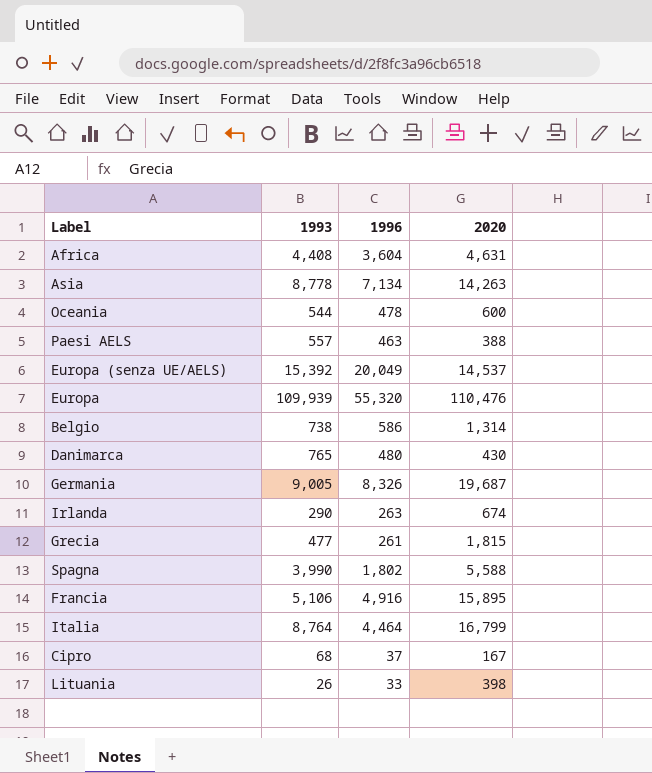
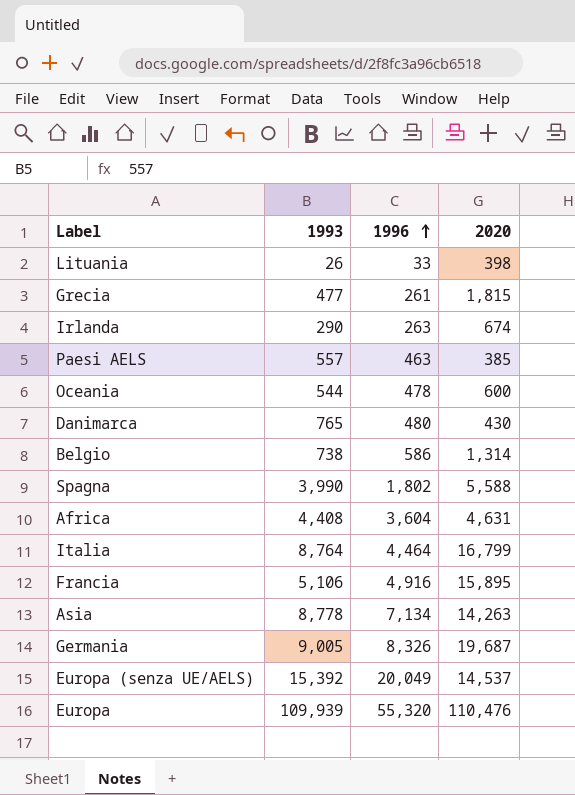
row order: none -> 1996 ascending
row Cipro: 68 | 37 | 167 -> none
Paesi AELS | 2020: 388 -> 385

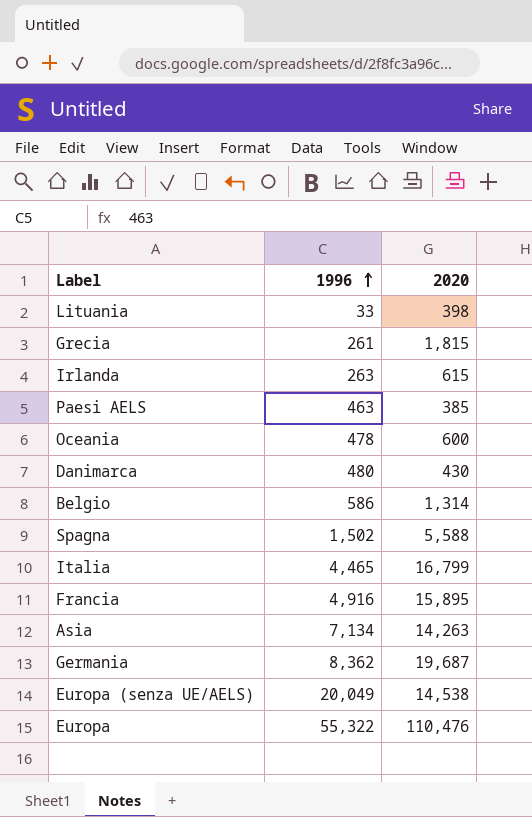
column 1993 | position: 2 -> none
row Africa: 4,408 | 3,604 | 4,631 -> none
Irlanda | 2020: 674 -> 615
Spagna | 1996: 1,802 -> 1,502
Italia | 1996: 4,464 -> 4,465
Germania | 1996: 8,326 -> 8,362
Europa (senza UE/AELS) | 2020: 14,537 -> 14,538
Europa | 1996: 55,320 -> 55,322

